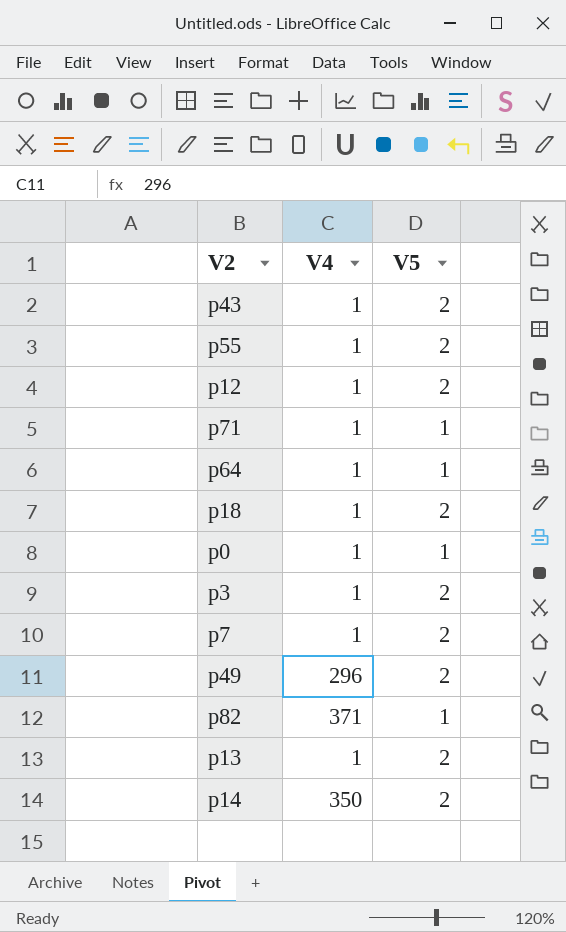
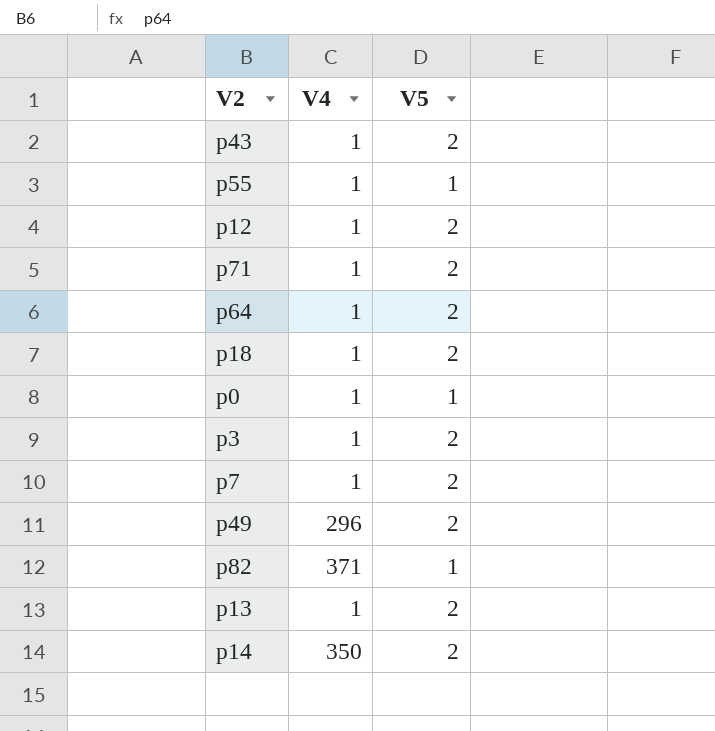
p55 | V5: 2 -> 1
p71 | V5: 1 -> 2
p64 | V5: 1 -> 2

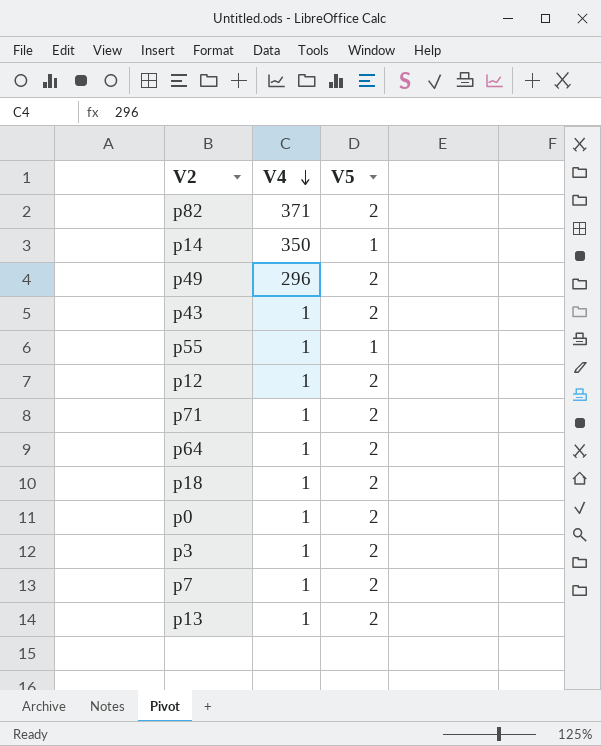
row order: none -> V4 descending
p82 | V5: 1 -> 2
p14 | V5: 2 -> 1
p0 | V5: 1 -> 2

